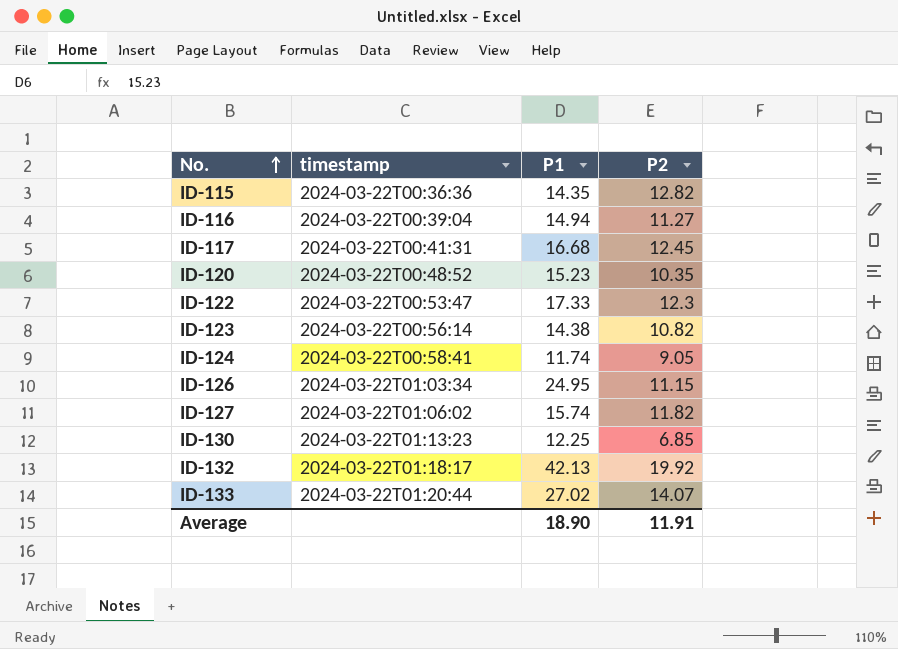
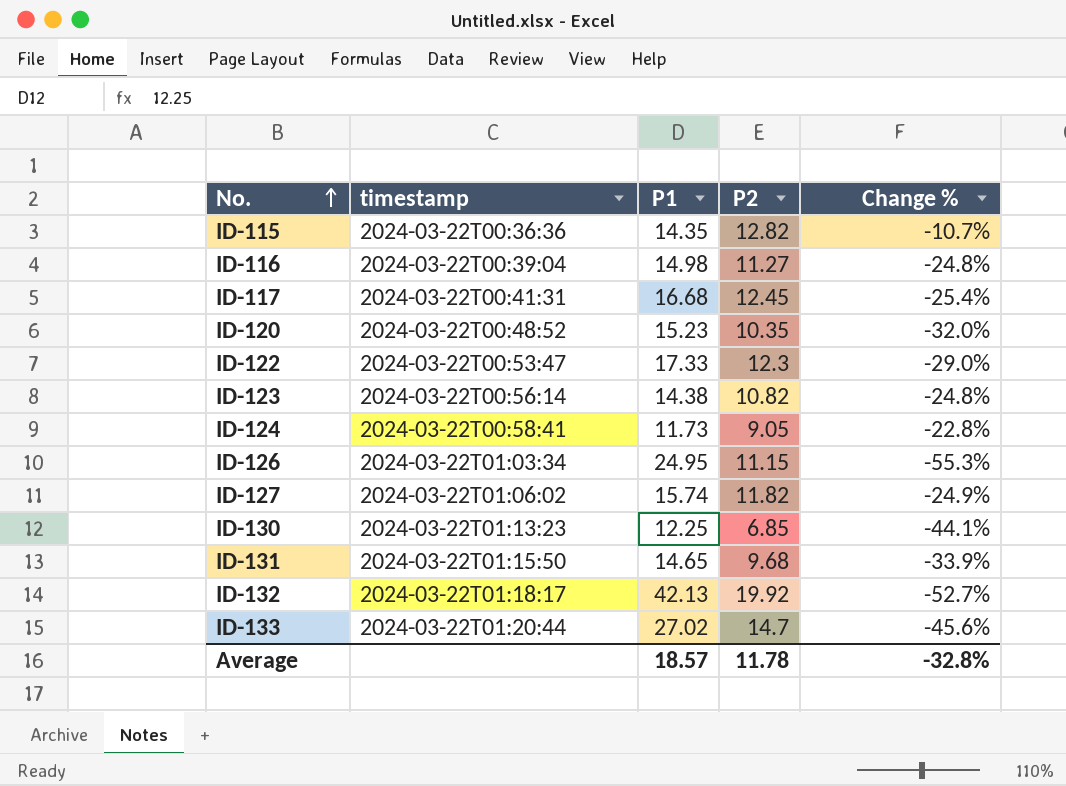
column Change % | formula: none -> ([P2] - [P1]) / [P1]
ID-116 | P1: 14.94 -> 14.98
ID-124 | P1: 11.74 -> 11.73
row ID-131: none -> 2024-03-22T01:15:50 | 14.65 | 9.68 | -33.9%
ID-133 | P2: 14.07 -> 14.7
Average | P1: 18.90 -> 18.57
Average | P2: 11.91 -> 11.78

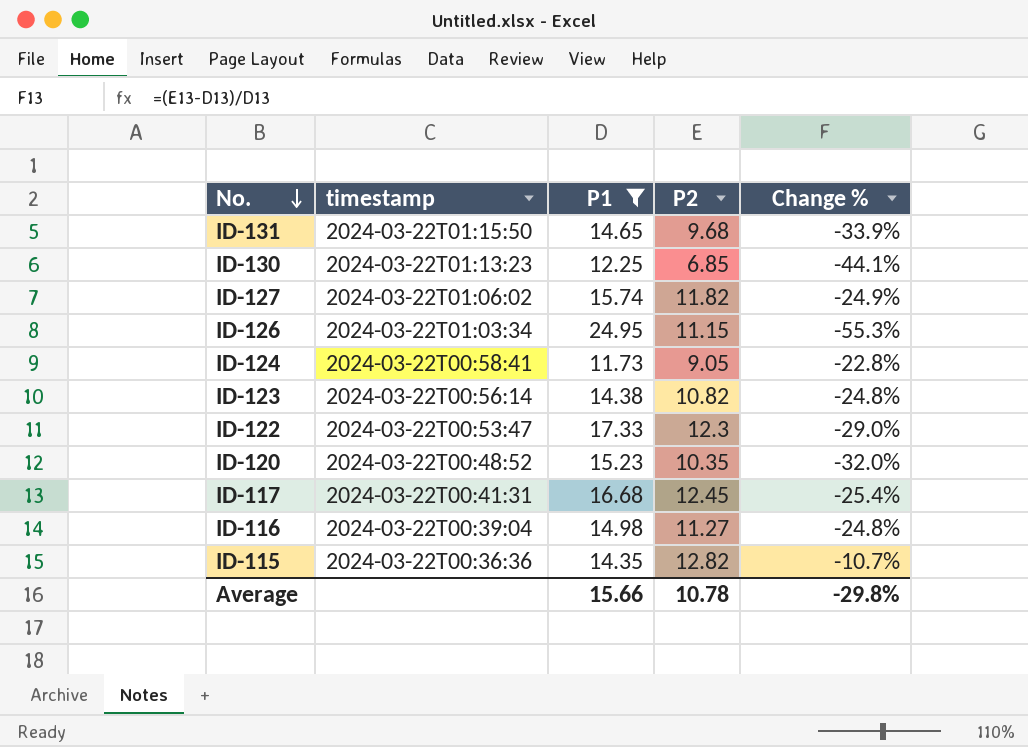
filter: none -> P1 <= 24.95
row order: No. ascending -> No. descending
Average | P1: 18.57 -> 15.66
Average | P2: 11.78 -> 10.78
Average | Change %: -32.8% -> -29.8%

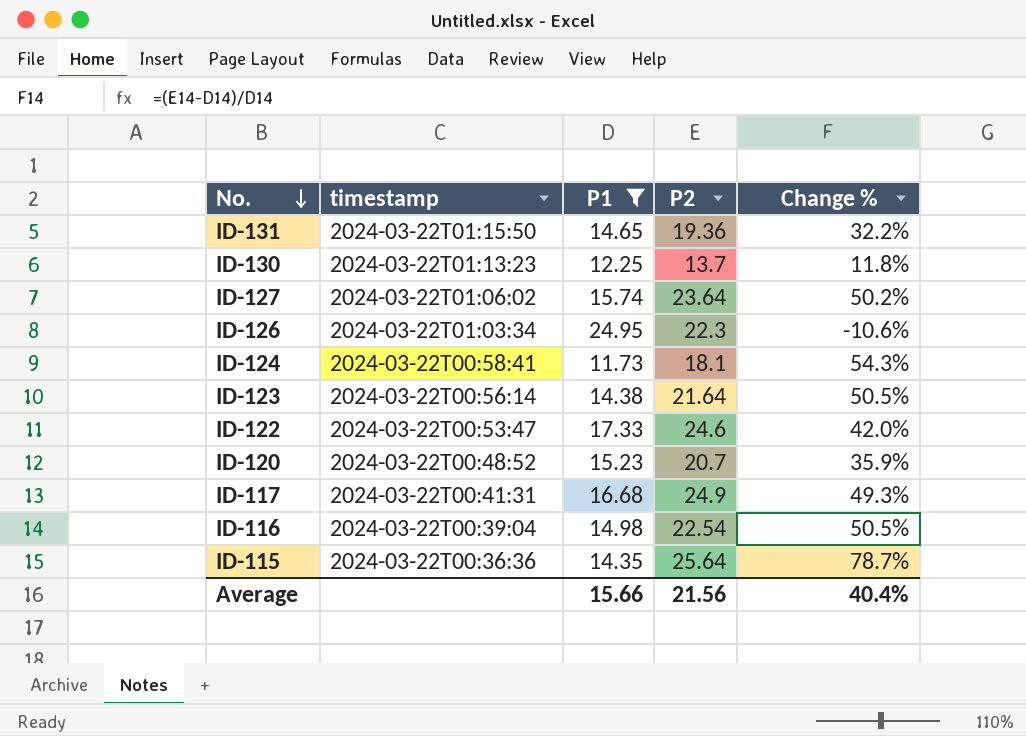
ID-131 | P2: 9.68 -> 19.36
ID-131 | Change %: -33.9% -> 32.2%
ID-130 | P2: 6.85 -> 13.7
ID-130 | Change %: -44.1% -> 11.8%
ID-127 | P2: 11.82 -> 23.64
ID-127 | Change %: -24.9% -> 50.2%
ID-126 | P2: 11.15 -> 22.3
ID-126 | Change %: -55.3% -> -10.6%
ID-124 | P2: 9.05 -> 18.1
ID-124 | Change %: -22.8% -> 54.3%
ID-123 | P2: 10.82 -> 21.64
ID-123 | Change %: -24.8% -> 50.5%
ID-122 | P2: 12.3 -> 24.6
ID-122 | Change %: -29.0% -> 42.0%
ID-120 | P2: 10.35 -> 20.7
ID-120 | Change %: -32.0% -> 35.9%
ID-117 | P2: 12.45 -> 24.9
ID-117 | Change %: -25.4% -> 49.3%
ID-116 | P2: 11.27 -> 22.54
ID-116 | Change %: -24.8% -> 50.5%
ID-115 | P2: 12.82 -> 25.64
ID-115 | Change %: -10.7% -> 78.7%
Average | P2: 10.78 -> 21.56
Average | Change %: -29.8% -> 40.4%

